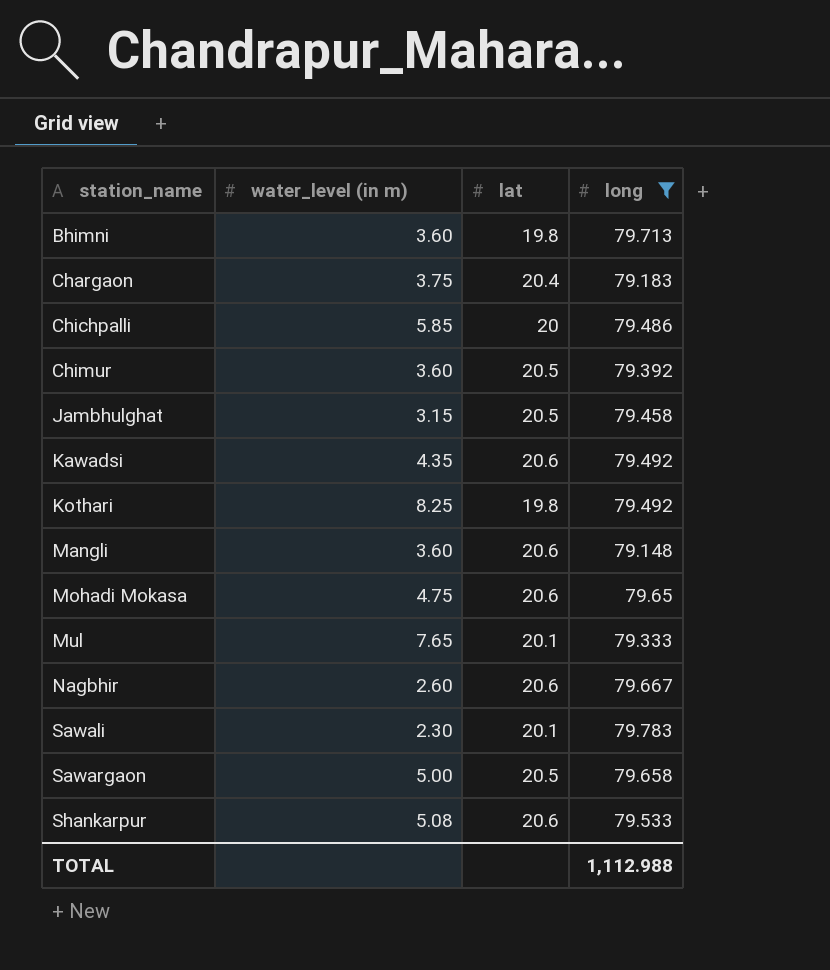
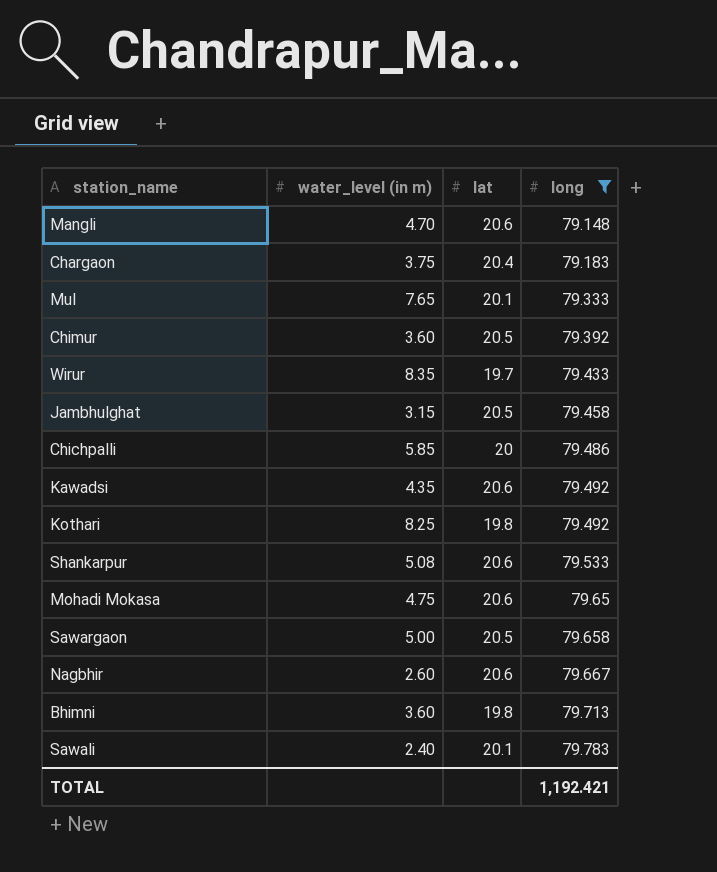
row order: station_name ascending -> long ascending
Mangli | water_level (in m): 3.60 -> 4.70
row Wirur: none -> 8.35 | 19.7 | 79.433
Sawali | water_level (in m): 2.30 -> 2.40
TOTAL | long: 1,112.988 -> 1,192.421

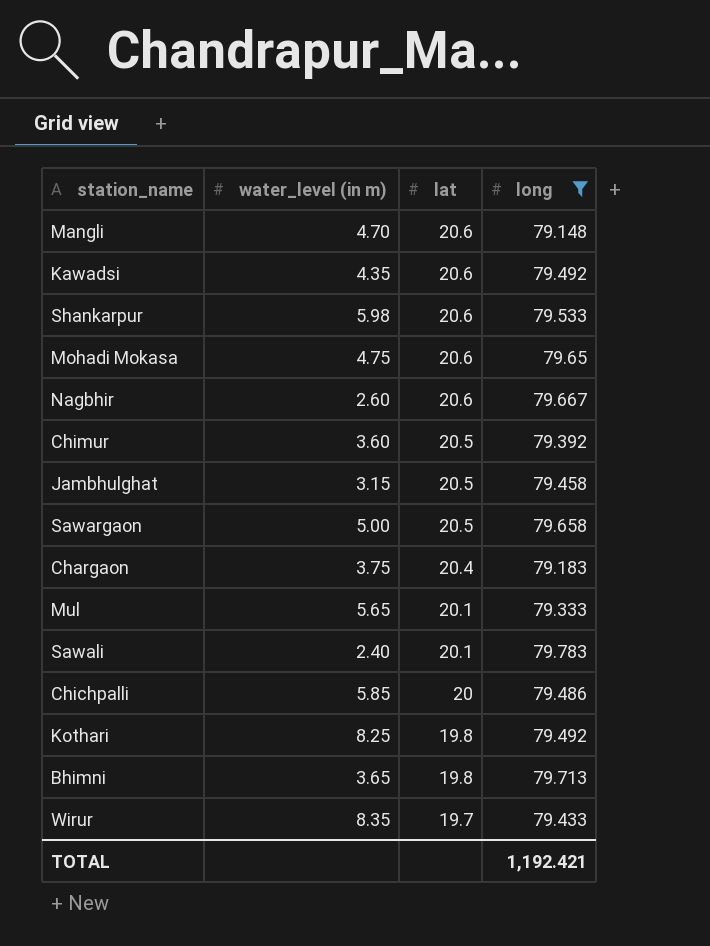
row order: long ascending -> lat descending
Shankarpur | water_level (in m): 5.08 -> 5.98
Mul | water_level (in m): 7.65 -> 5.65
Bhimni | water_level (in m): 3.60 -> 3.65

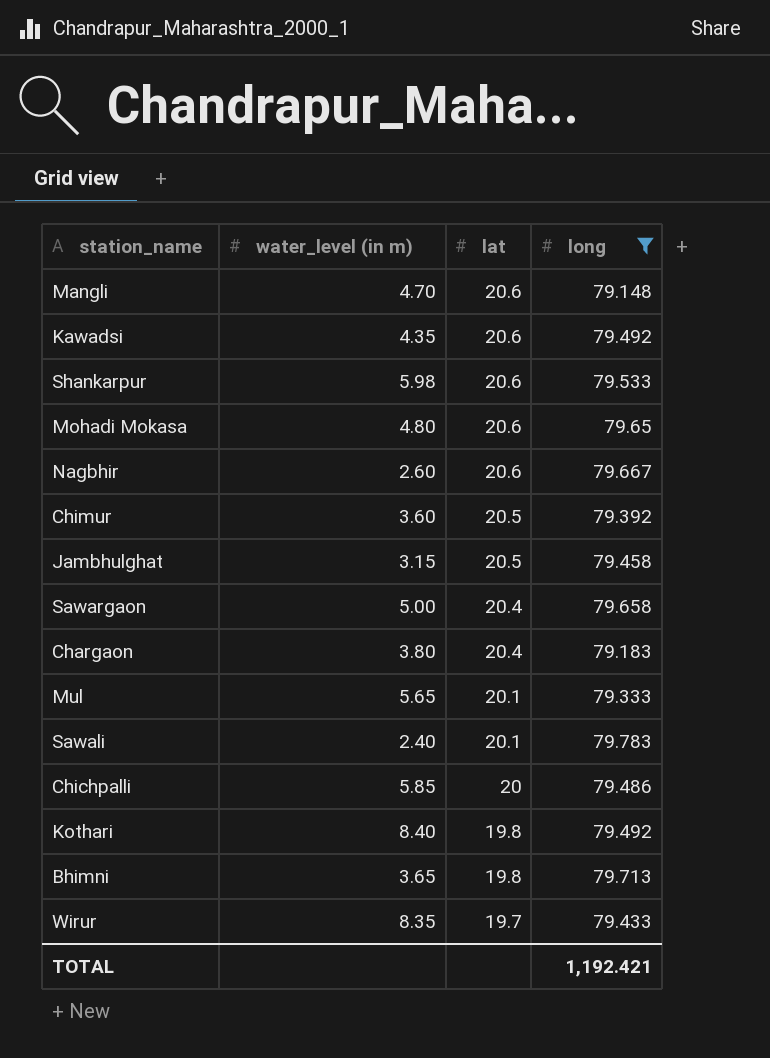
Mohadi Mokasa | water_level (in m): 4.75 -> 4.80
Sawargaon | lat: 20.5 -> 20.4
Chargaon | water_level (in m): 3.75 -> 3.80
Kothari | water_level (in m): 8.25 -> 8.40

